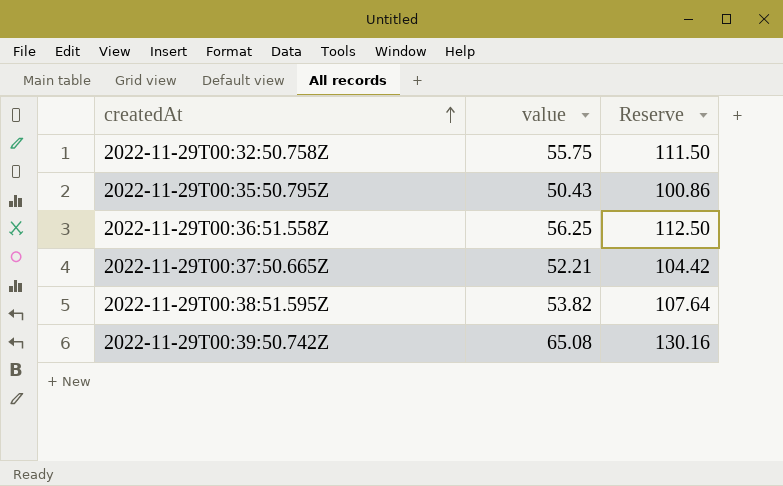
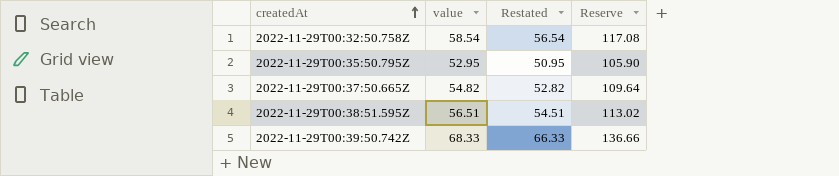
column Restated | formula: none -> [value] - 2
row 2022-11-29T00:36:51.558Z: 56.25 | 112.50 -> none
2022-11-29T00:32:50.758Z | value: 55.75 -> 58.54
2022-11-29T00:32:50.758Z | Reserve: 111.50 -> 117.08
2022-11-29T00:35:50.795Z | value: 50.43 -> 52.95
2022-11-29T00:35:50.795Z | Reserve: 100.86 -> 105.90
2022-11-29T00:37:50.665Z | value: 52.21 -> 54.82
2022-11-29T00:37:50.665Z | Reserve: 104.42 -> 109.64
2022-11-29T00:38:51.595Z | value: 53.82 -> 56.51
2022-11-29T00:38:51.595Z | Reserve: 107.64 -> 113.02
2022-11-29T00:39:50.742Z | value: 65.08 -> 68.33
2022-11-29T00:39:50.742Z | Reserve: 130.16 -> 136.66

